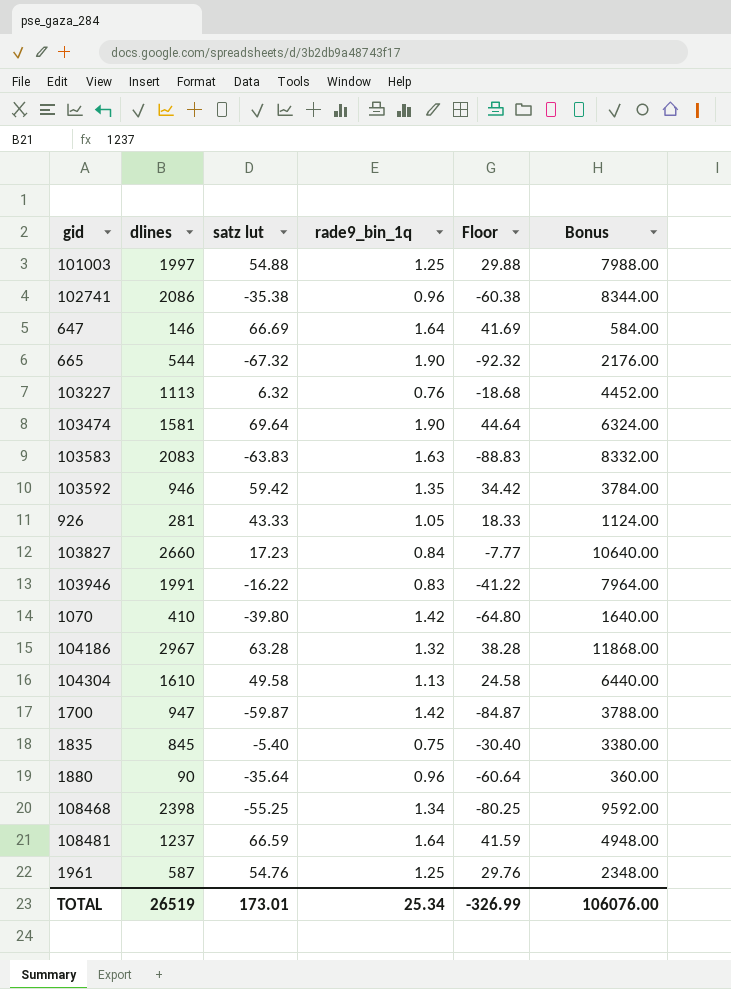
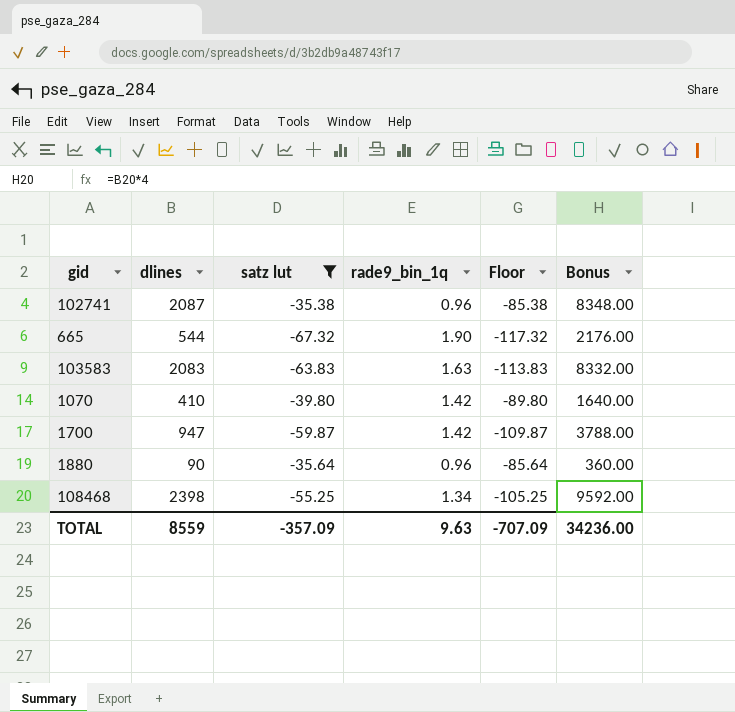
filter: none -> satz lut <= -35.38
column Floor | formula: [satz lut] - 25 -> [satz lut] - 50
102741 | dlines: 2086 -> 2087
102741 | Bonus: 8344.00 -> 8348.00
TOTAL | dlines: 26519 -> 8559
TOTAL | satz lut: 173.01 -> -357.09
TOTAL | rade9_bin_1q: 25.34 -> 9.63
TOTAL | Floor: -326.99 -> -707.09
TOTAL | Bonus: 106076.00 -> 34236.00

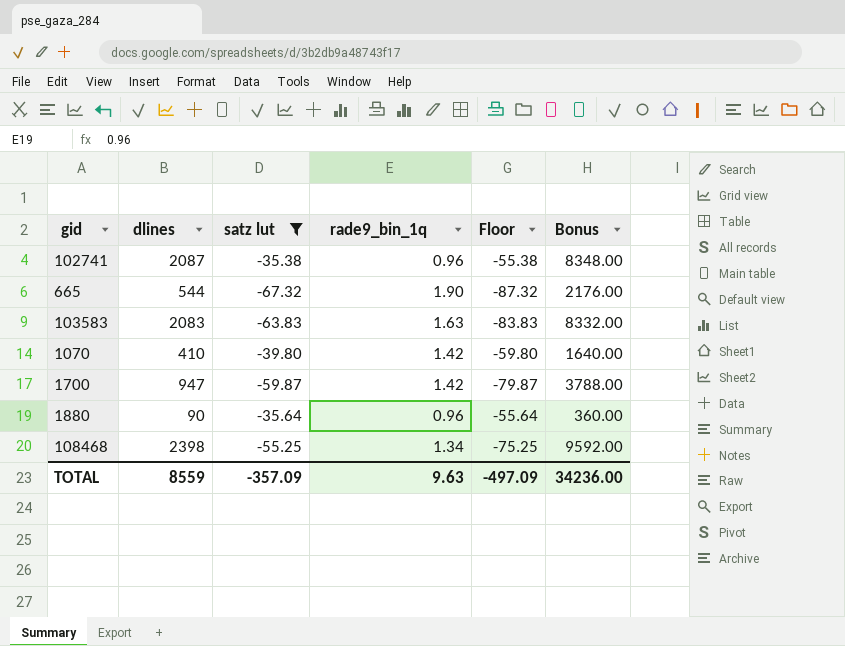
column Floor | formula: [satz lut] - 50 -> [satz lut] - 20
TOTAL | Floor: -707.09 -> -497.09

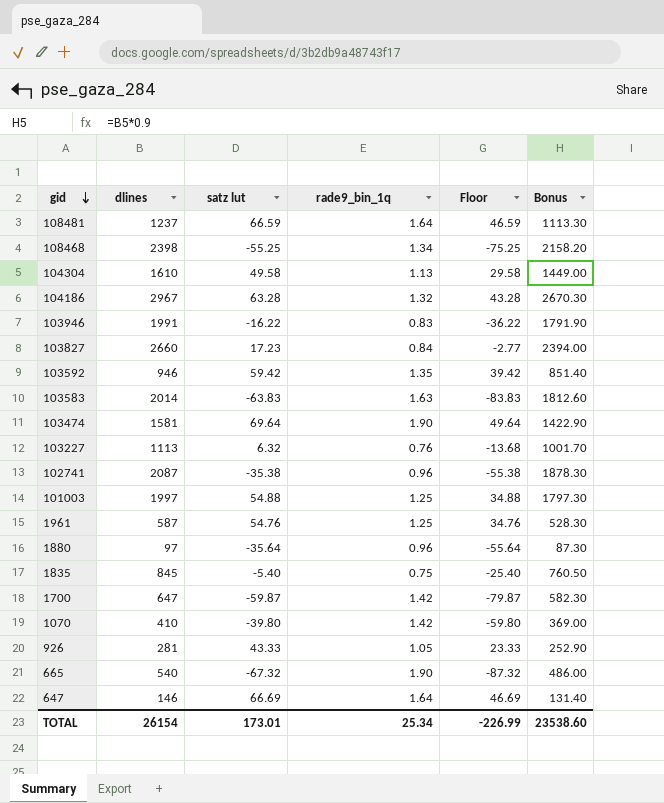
filter: satz lut <= -35.38 -> none
row order: none -> gid descending
column Bonus | formula: [dlines] * 4 -> [dlines] * 0.9
103583 | dlines: 2083 -> 2014
1880 | dlines: 90 -> 97
1700 | dlines: 947 -> 647
665 | dlines: 544 -> 540
TOTAL | dlines: 8559 -> 26154
TOTAL | satz lut: -357.09 -> 173.01
TOTAL | rade9_bin_1q: 9.63 -> 25.34
TOTAL | Floor: -497.09 -> -226.99
TOTAL | Bonus: 34236.00 -> 23538.60

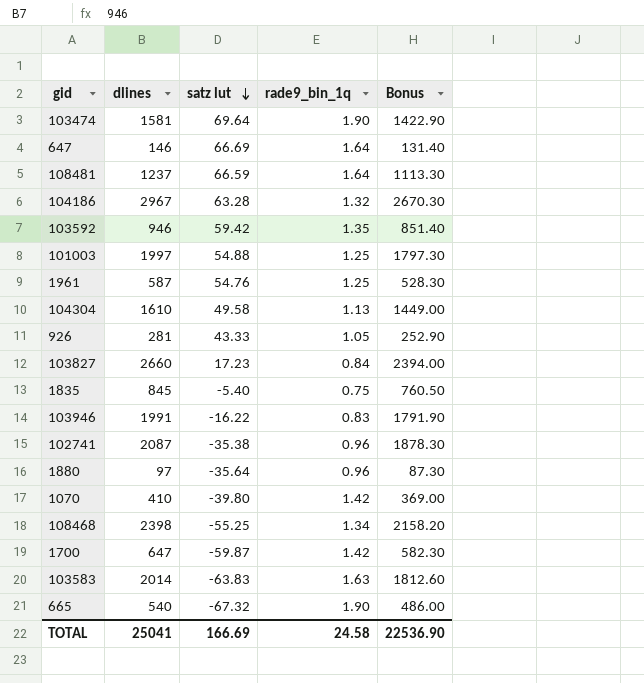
row order: gid descending -> satz lut descending
column Floor | formula: [satz lut] - 20 -> none
row 103227: 1113 | 6.32 | 0.76 | -13.68 | 1001.70 -> none
TOTAL | dlines: 26154 -> 25041
TOTAL | satz lut: 173.01 -> 166.69
TOTAL | rade9_bin_1q: 25.34 -> 24.58
TOTAL | Bonus: 23538.60 -> 22536.90

